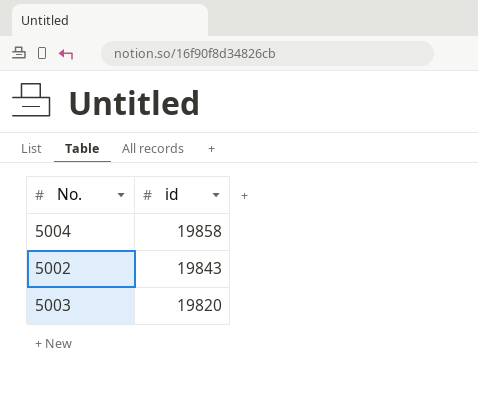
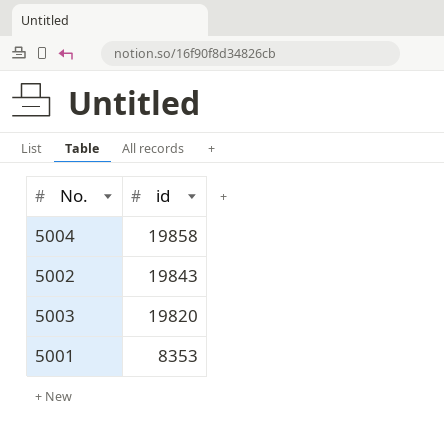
row 5001: none -> 8353

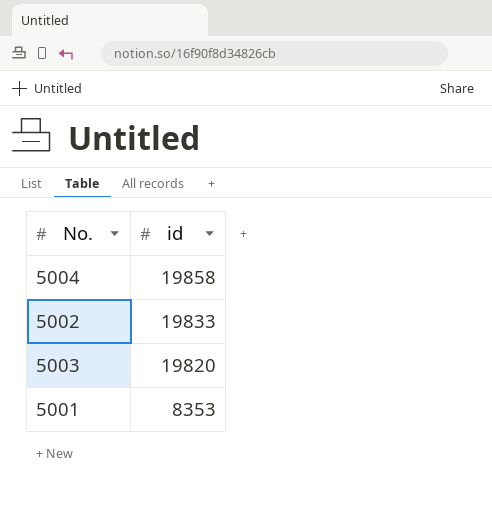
5002 | id: 19843 -> 19833

